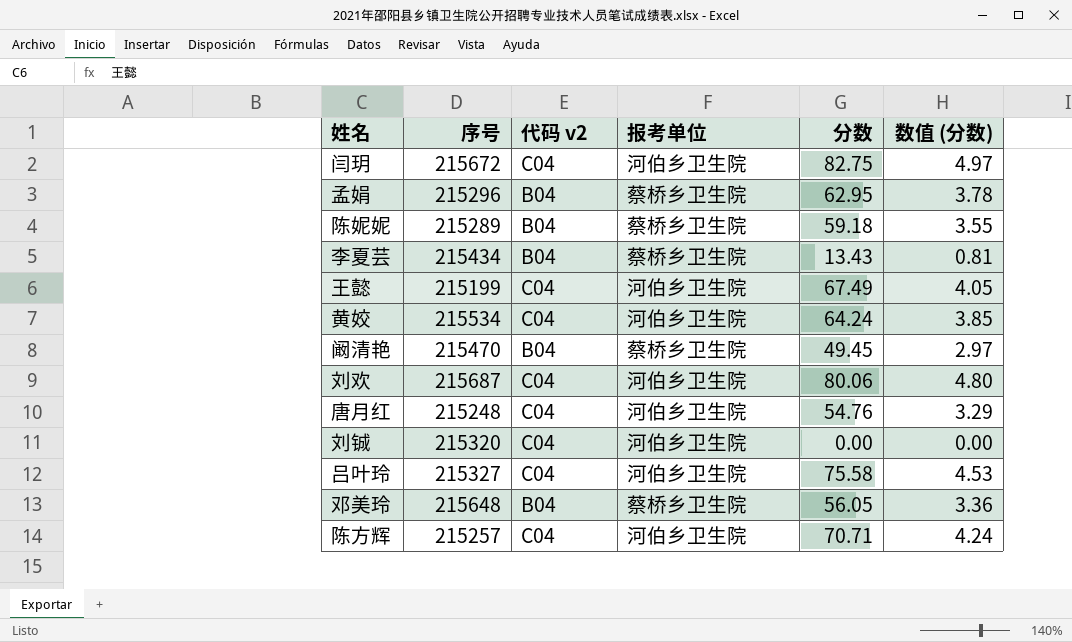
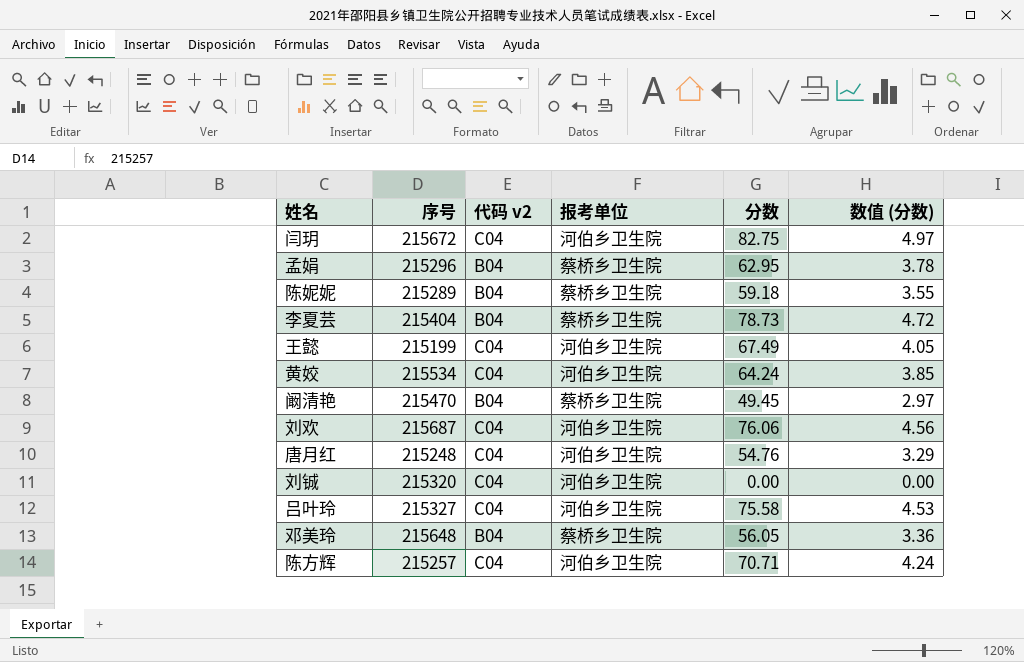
李夏芸 | 序号: 215434 -> 215404
李夏芸 | 分数: 13.43 -> 78.73
李夏芸 | 数值 (分数): 0.81 -> 4.72
刘欢 | 分数: 80.06 -> 76.06
刘欢 | 数值 (分数): 4.80 -> 4.56

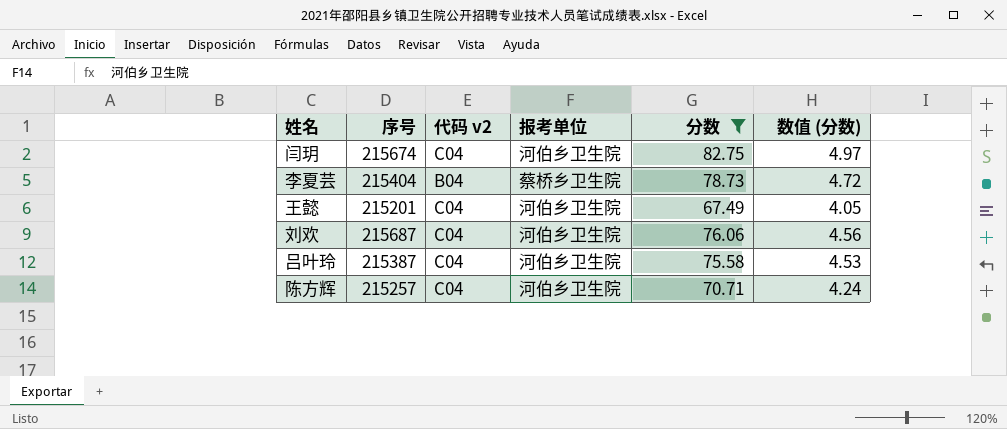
filter: none -> 分数 >= 67.49
闫玥 | 序号: 215672 -> 215674
王懿 | 序号: 215199 -> 215201
吕叶玲 | 序号: 215327 -> 215387

